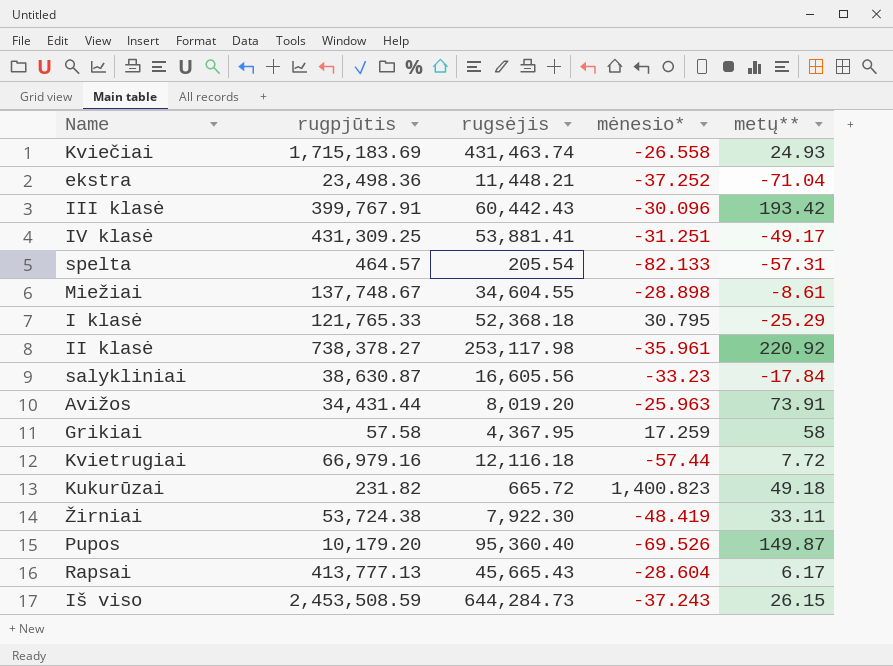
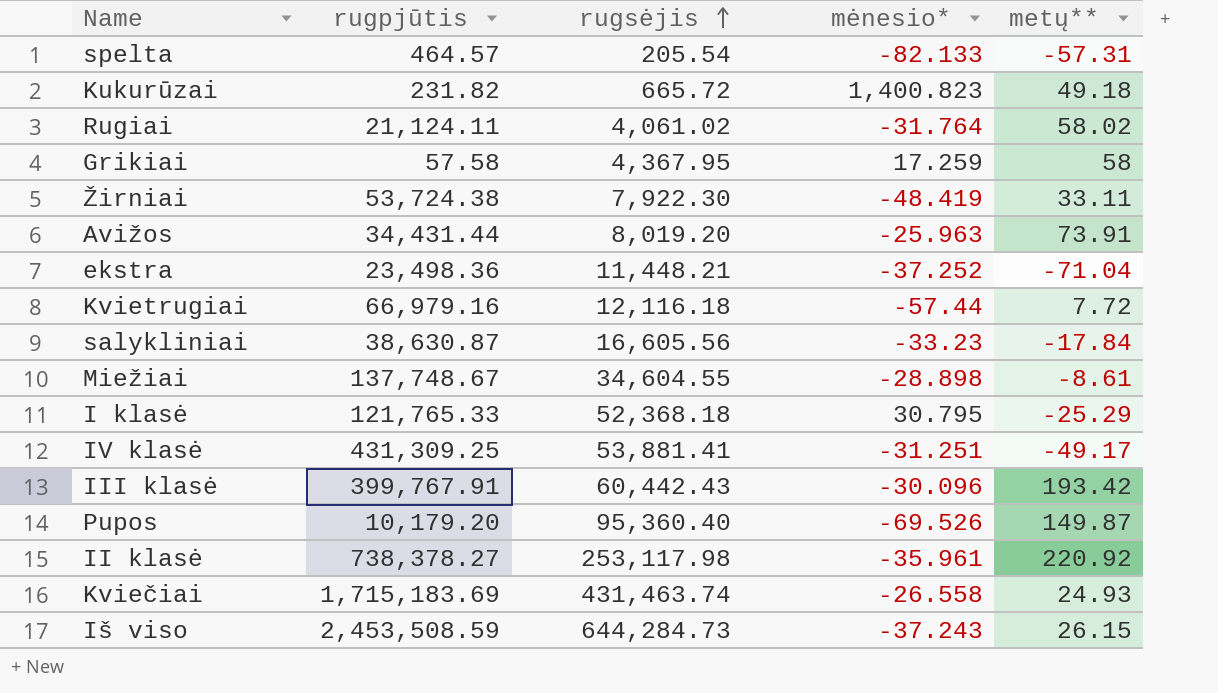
row order: none -> rugsėjis ascending
row Rapsai: 413,777.13 | 45,665.43 | -28.604 | 6.17 -> none
row Rugiai: none -> 21,124.11 | 4,061.02 | -31.764 | 58.02

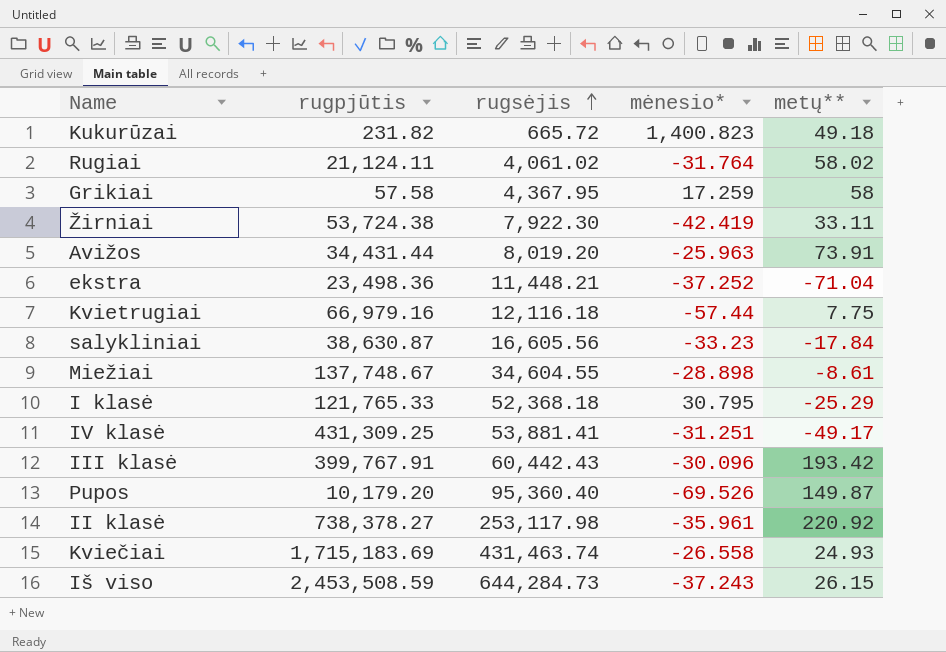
row spelta: 464.57 | 205.54 | -82.133 | -57.31 -> none
Žirniai | mėnesio*: -48.419 -> -42.419
Kvietrugiai | metų**: 7.72 -> 7.75

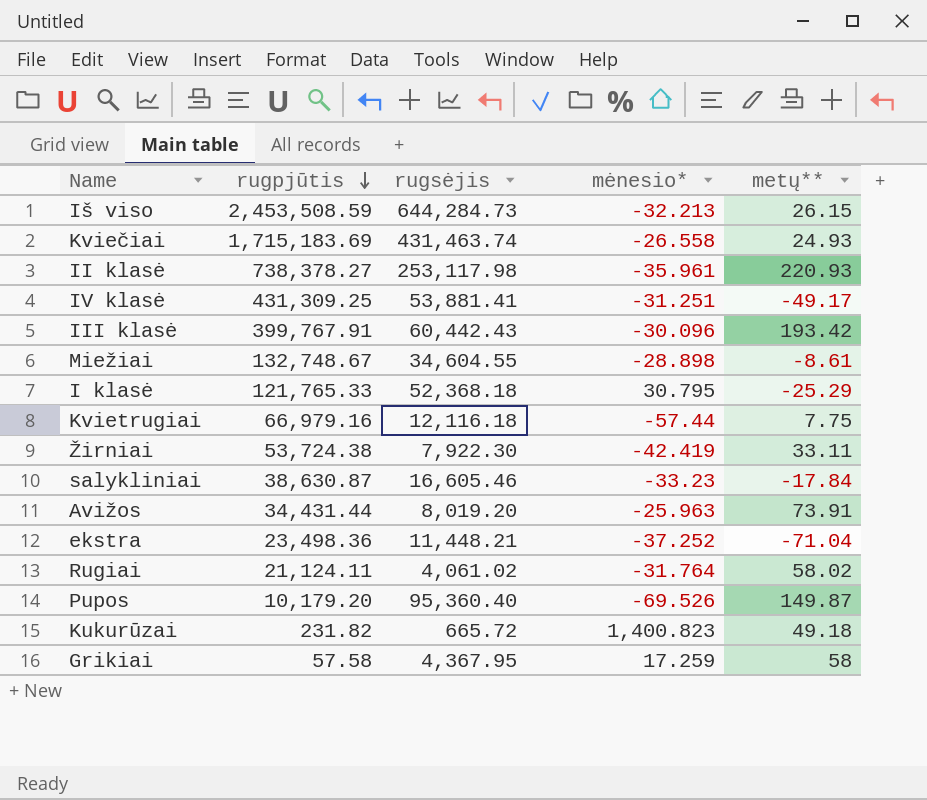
row order: rugsėjis ascending -> rugpjūtis descending
Iš viso | mėnesio*: -37.243 -> -32.213
II klasė | metų**: 220.92 -> 220.93
Miežiai | rugpjūtis: 137,748.67 -> 132,748.67
salykliniai | rugsėjis: 16,605.56 -> 16,605.46

